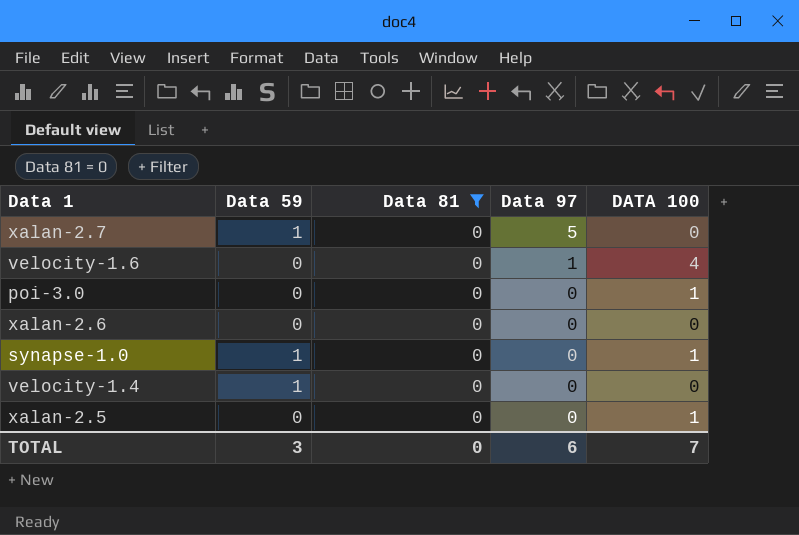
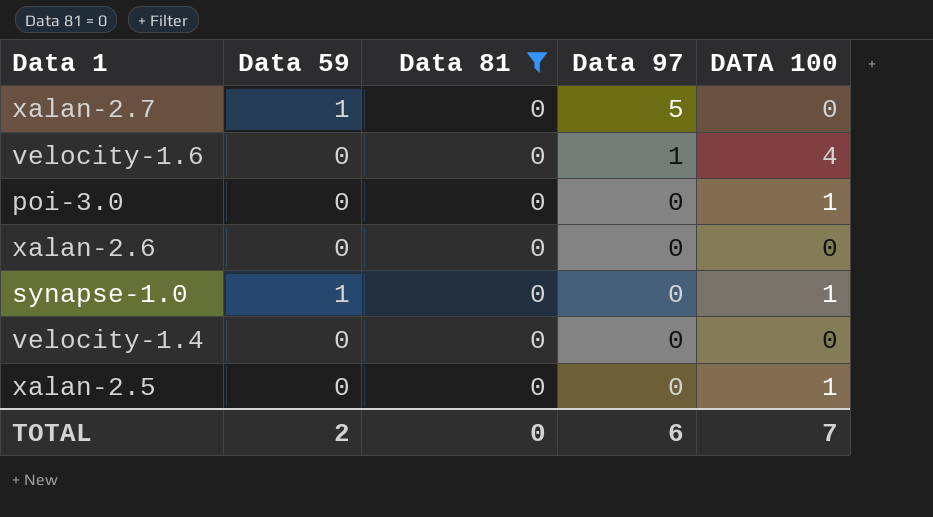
velocity-1.4 | Data 59: 1 -> 0
TOTAL | Data 59: 3 -> 2

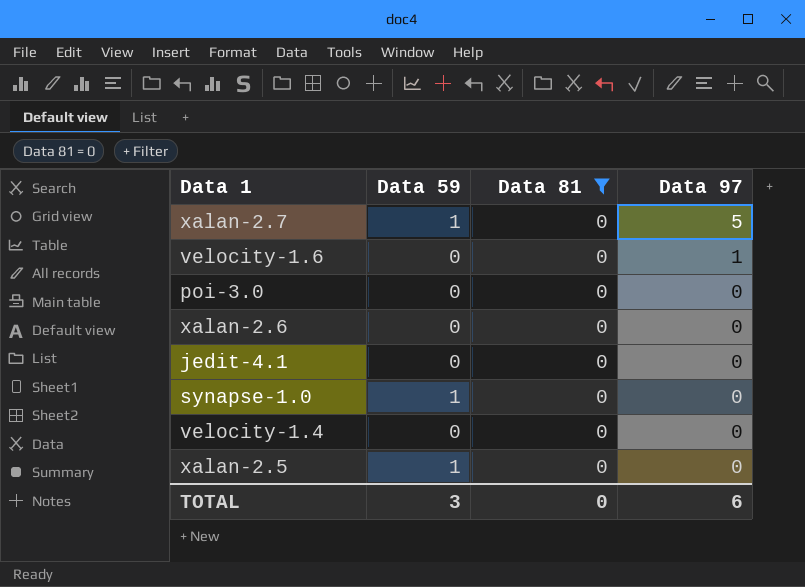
column DATA 100 | position: 5 -> none
row jedit-4.1: none -> 0 | 0 | 0
xalan-2.5 | Data 59: 0 -> 1
TOTAL | Data 59: 2 -> 3

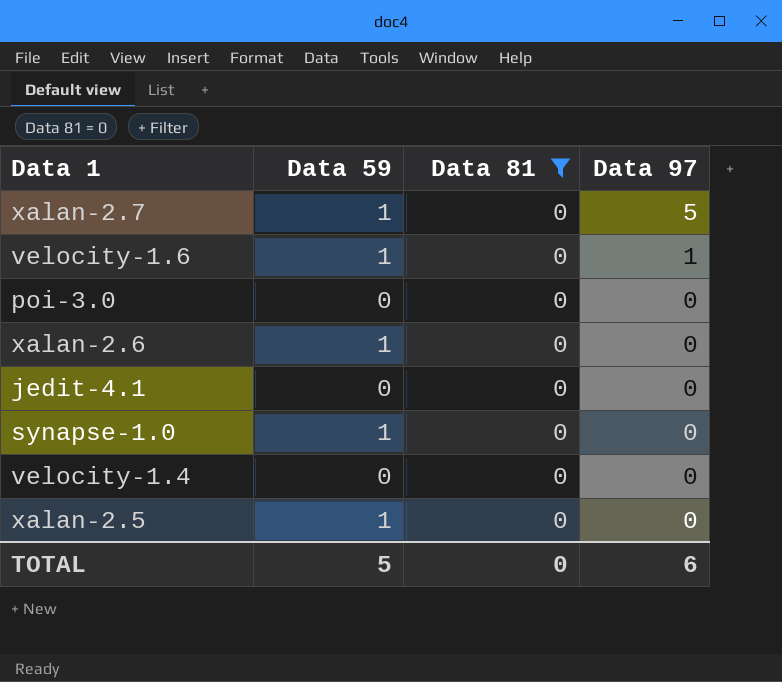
velocity-1.6 | Data 59: 0 -> 1
xalan-2.6 | Data 59: 0 -> 1
TOTAL | Data 59: 3 -> 5

